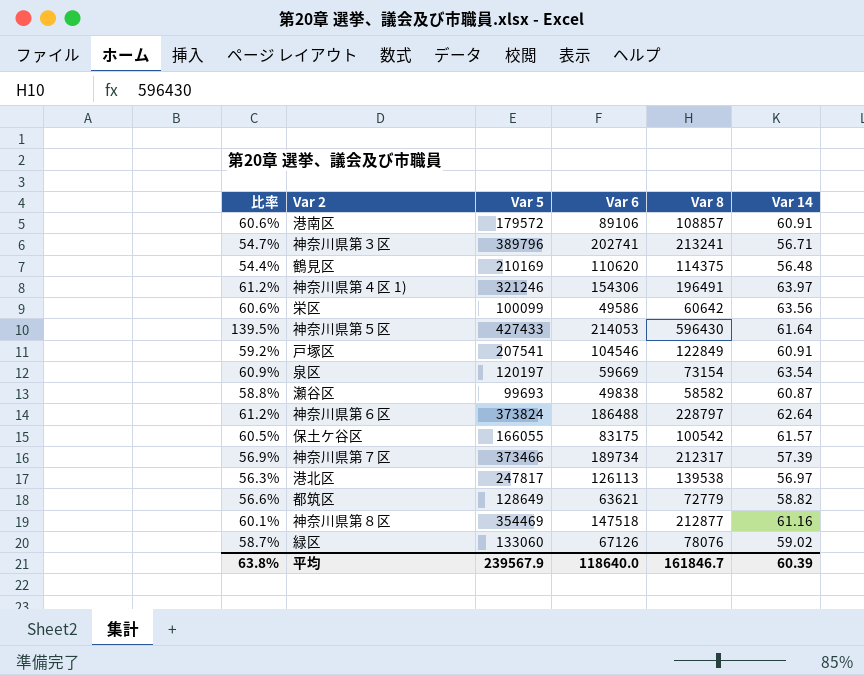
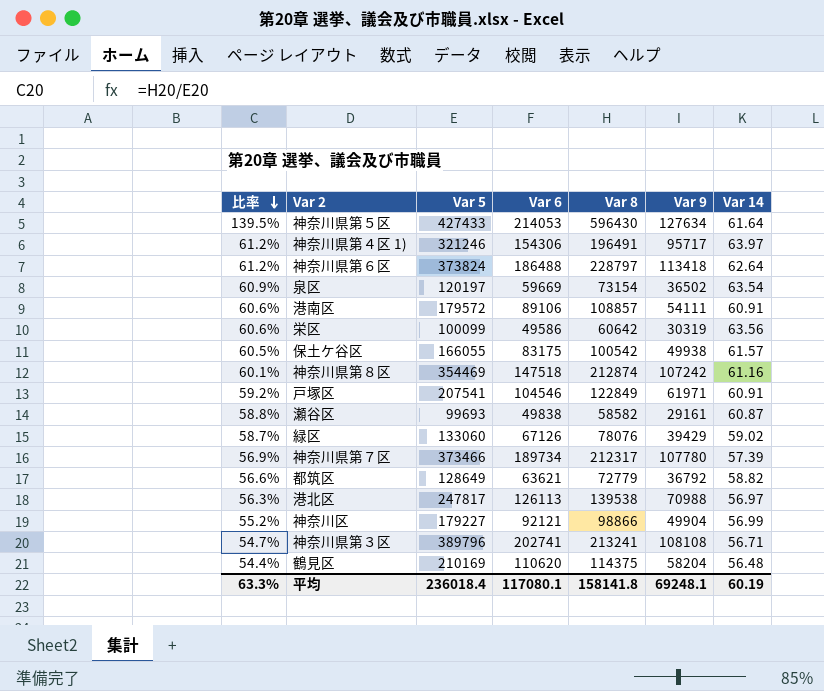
row order: none -> 比率 descending
column Var 9 | position: none -> 6
神奈川県第８区 | Var 8: 212877 -> 212874
row 神奈川区: none -> 55.2% | 179227 | 92121 | 98866 | 49904 | 56.99
平均 | 比率: 63.8% -> 63.3%
平均 | Var 5: 239567.9 -> 236018.4
平均 | Var 6: 118640.0 -> 117080.1
平均 | Var 8: 161846.7 -> 158141.8
平均 | Var 14: 60.39 -> 60.19

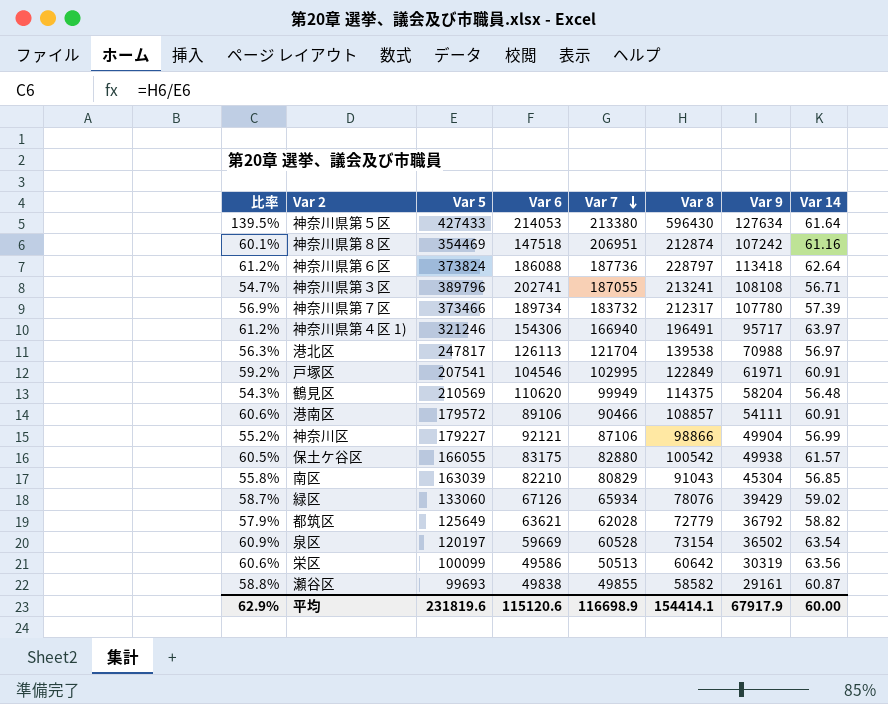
row order: 比率 descending -> Var 7 descending
column Var 7 | formula: none -> [Var 5] - [Var 6]
神奈川県第６区 | Var 6: 186488 -> 186088
鶴見区 | 比率: 54.4% -> 54.3%
鶴見区 | Var 5: 210169 -> 210569
row 南区: none -> 55.8% | 163039 | 82210 | 80829 | 91043 | 45304 | 56.85
都筑区 | 比率: 56.6% -> 57.9%
都筑区 | Var 5: 128649 -> 125649
平均 | 比率: 63.3% -> 62.9%
平均 | Var 5: 236018.4 -> 231819.6
平均 | Var 6: 117080.1 -> 115120.6
平均 | Var 8: 158141.8 -> 154414.1
平均 | Var 9: 69248.1 -> 67917.9
平均 | Var 14: 60.19 -> 60.00

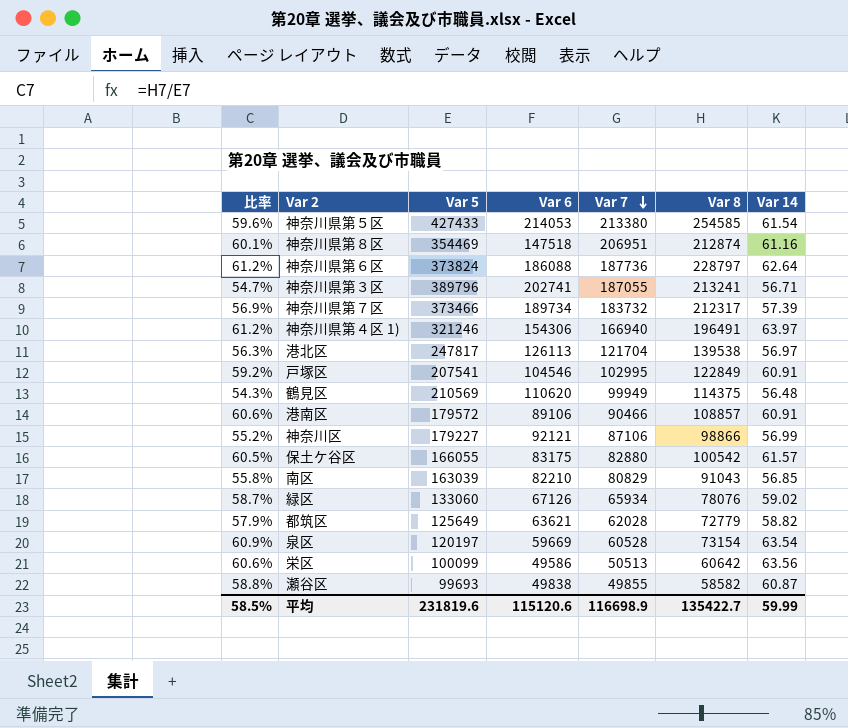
column Var 9 | position: 7 -> none
神奈川県第５区 | 比率: 139.5% -> 59.6%
神奈川県第５区 | Var 8: 596430 -> 254585
神奈川県第５区 | Var 14: 61.64 -> 61.54
平均 | 比率: 62.9% -> 58.5%
平均 | Var 8: 154414.1 -> 135422.7
平均 | Var 14: 60.00 -> 59.99

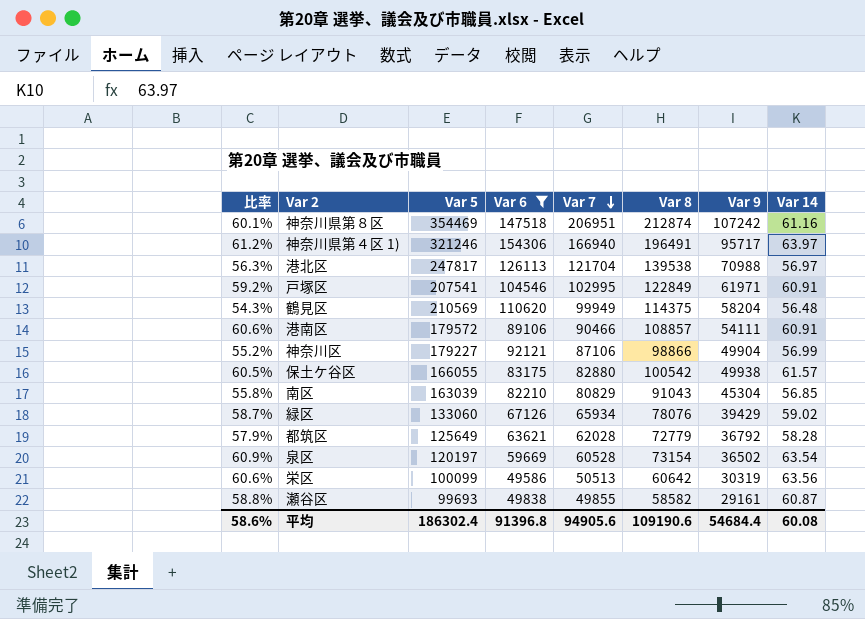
filter: none -> Var 6 <= 154306
column Var 9 | position: none -> 7
都筑区 | Var 14: 58.82 -> 58.28
平均 | 比率: 58.5% -> 58.6%
平均 | Var 5: 231819.6 -> 186302.4
平均 | Var 6: 115120.6 -> 91396.8
平均 | Var 7: 116698.9 -> 94905.6
平均 | Var 8: 135422.7 -> 109190.6
平均 | Var 14: 59.99 -> 60.08

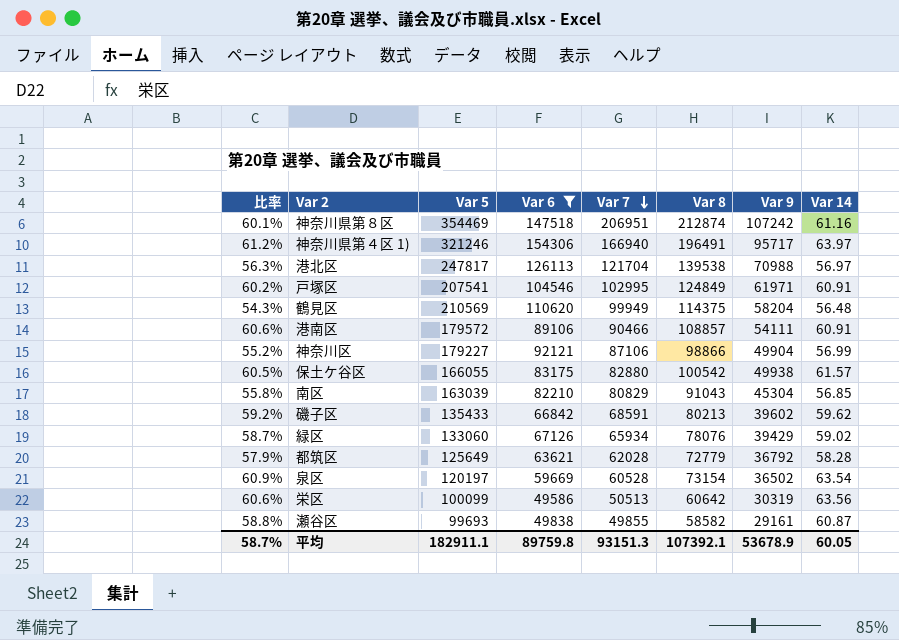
戸塚区 | 比率: 59.2% -> 60.2%
戸塚区 | Var 8: 122849 -> 124849
row 磯子区: none -> 59.2% | 135433 | 66842 | 68591 | 80213 | 39602 | 59.62
平均 | 比率: 58.6% -> 58.7%
平均 | Var 5: 186302.4 -> 182911.1
平均 | Var 6: 91396.8 -> 89759.8
平均 | Var 7: 94905.6 -> 93151.3
平均 | Var 8: 109190.6 -> 107392.1
平均 | Var 9: 54684.4 -> 53678.9
平均 | Var 14: 60.08 -> 60.05

